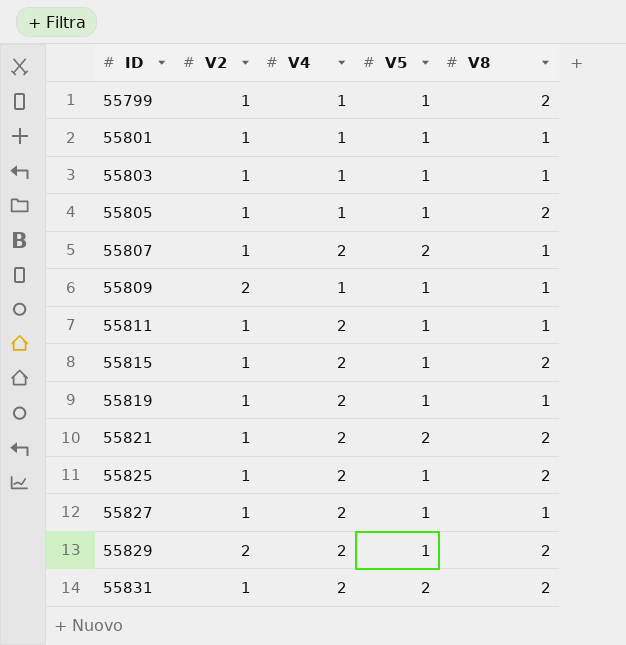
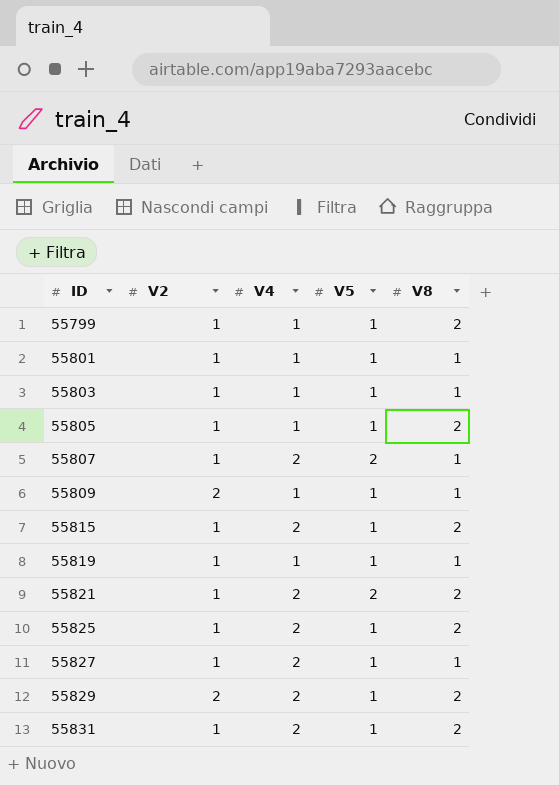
row 55811: 1 | 2 | 1 | 1 -> none
55819 | V4: 2 -> 1
55831 | V5: 2 -> 1

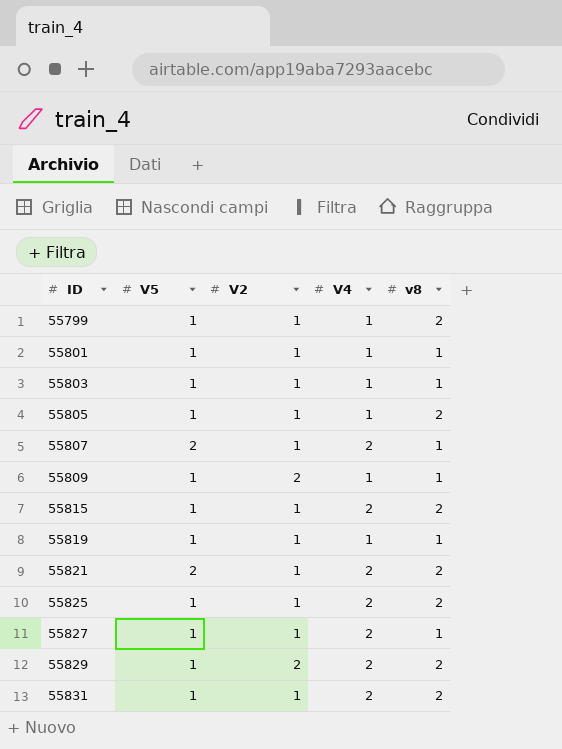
column V5 | position: 4 -> 2
column name: V8 -> v8

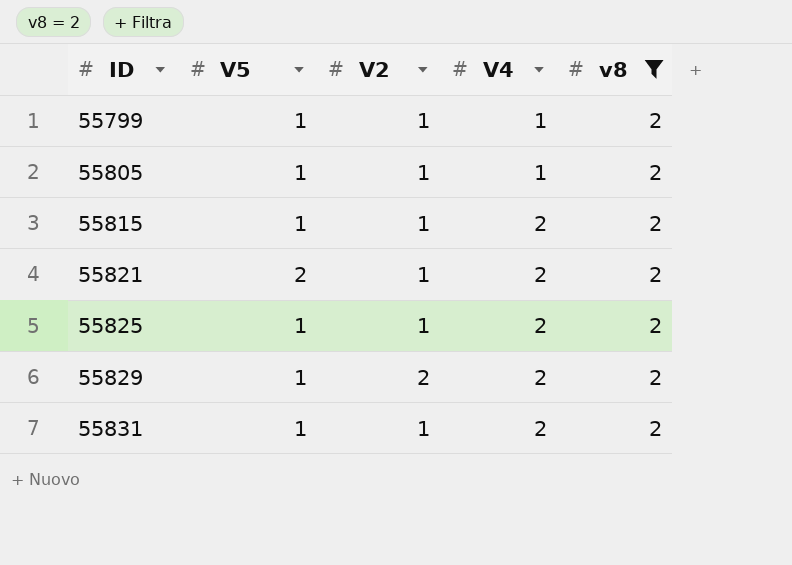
filter: none -> v8 = 2

